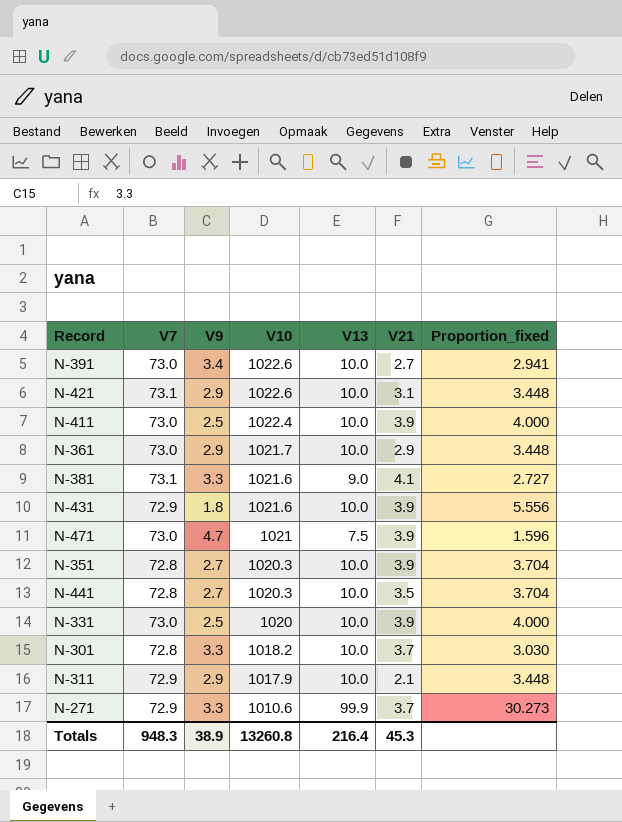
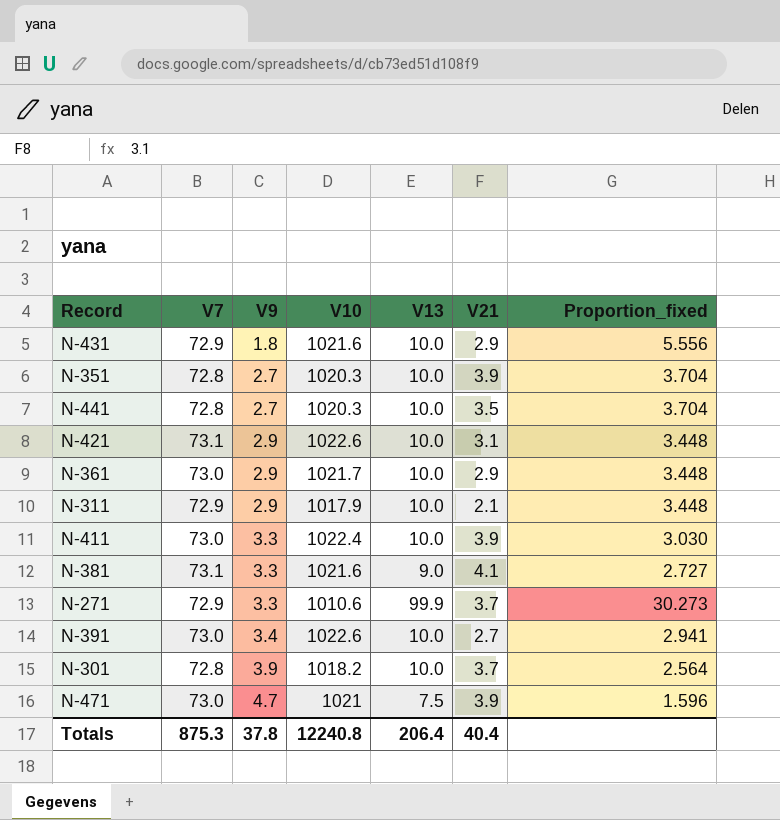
row order: V10 descending -> V9 ascending
row N-331: 73.0 | 2.5 | 1020 | 10.0 | 3.9 | 4.000 -> none
N-431 | V21: 3.9 -> 2.9
N-411 | V9: 2.5 -> 3.3
N-411 | Proportion_fixed: 4.000 -> 3.030
N-301 | V9: 3.3 -> 3.9
N-301 | Proportion_fixed: 3.030 -> 2.564
Totals | V7: 948.3 -> 875.3
Totals | V9: 38.9 -> 37.8
Totals | V10: 13260.8 -> 12240.8
Totals | V13: 216.4 -> 206.4
Totals | V21: 45.3 -> 40.4

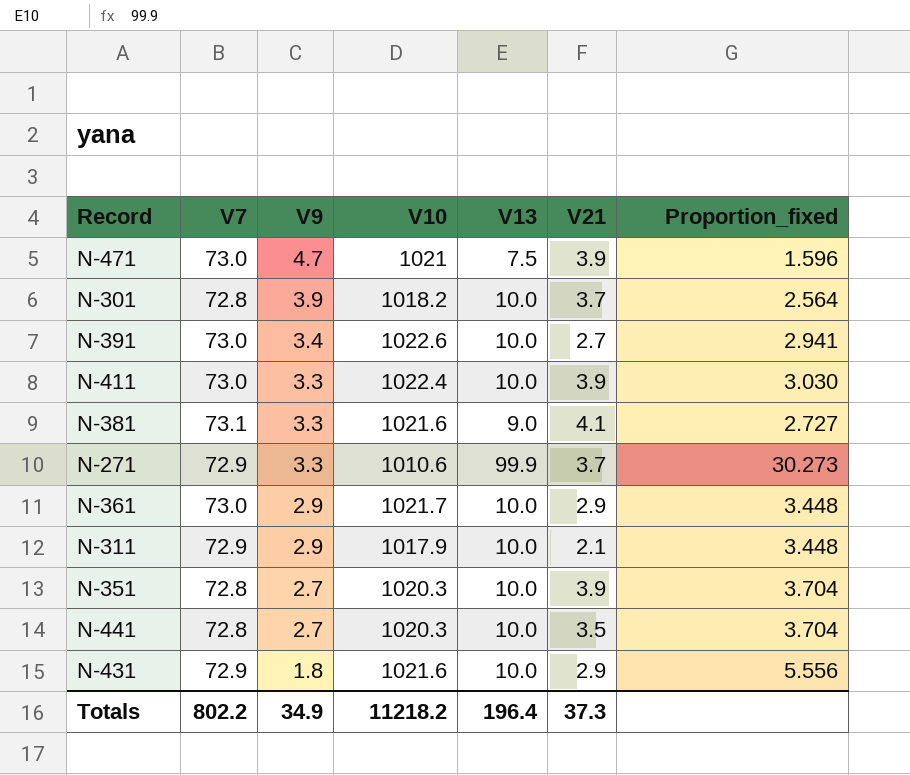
row order: V9 ascending -> V9 descending
row N-421: 73.1 | 2.9 | 1022.6 | 10.0 | 3.1 | 3.448 -> none
Totals | V7: 875.3 -> 802.2
Totals | V9: 37.8 -> 34.9
Totals | V10: 12240.8 -> 11218.2
Totals | V13: 206.4 -> 196.4
Totals | V21: 40.4 -> 37.3

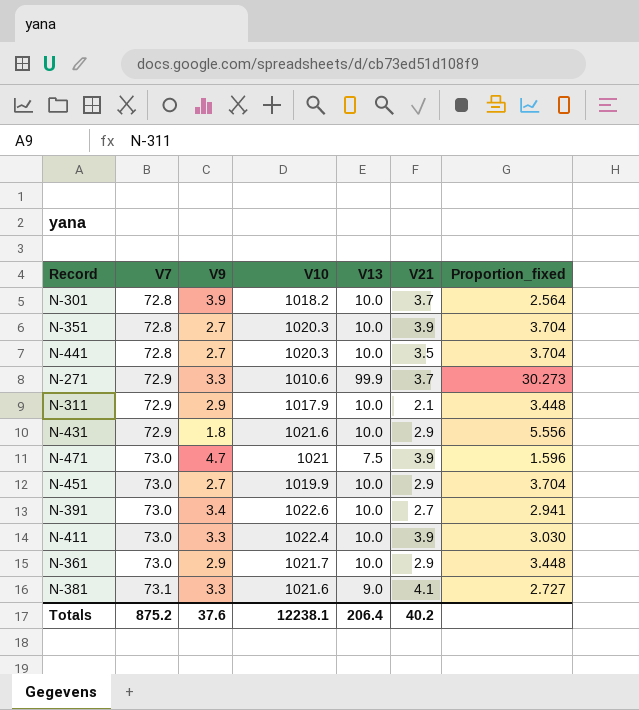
row order: V9 descending -> V7 ascending
row N-451: none -> 73.0 | 2.7 | 1019.9 | 10.0 | 2.9 | 3.704
Totals | V7: 802.2 -> 875.2
Totals | V9: 34.9 -> 37.6
Totals | V10: 11218.2 -> 12238.1
Totals | V13: 196.4 -> 206.4
Totals | V21: 37.3 -> 40.2

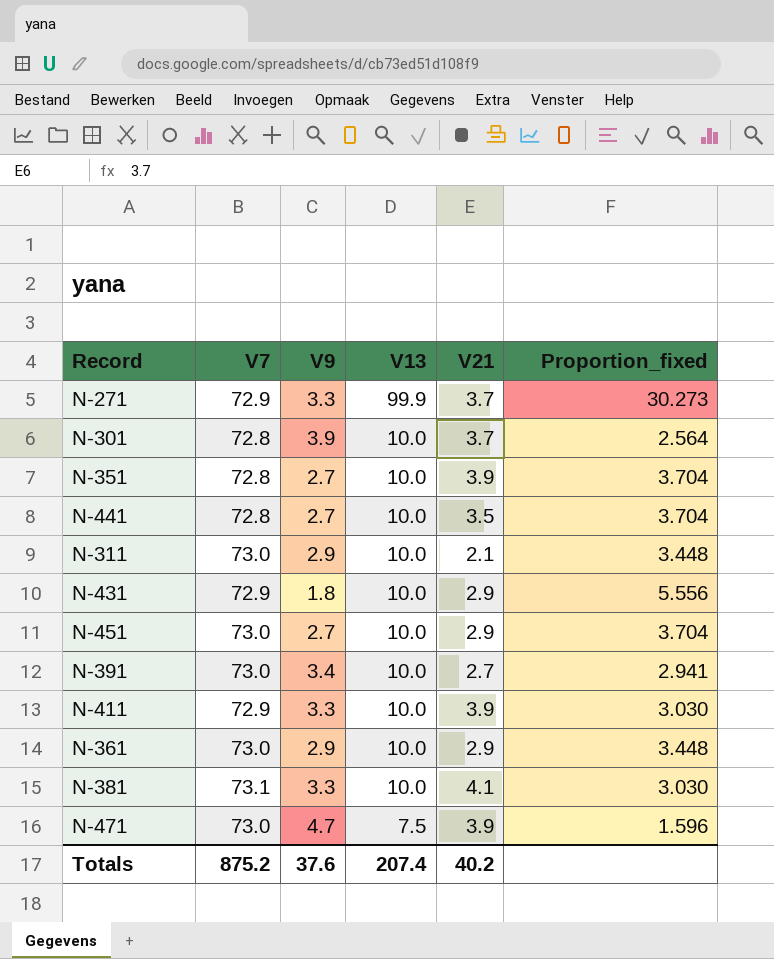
row order: V7 ascending -> V13 descending
column V10 | position: 4 -> none
N-311 | V7: 72.9 -> 73.0
N-411 | V7: 73.0 -> 72.9
N-381 | V13: 9.0 -> 10.0
N-381 | Proportion_fixed: 2.727 -> 3.030
Totals | V13: 206.4 -> 207.4

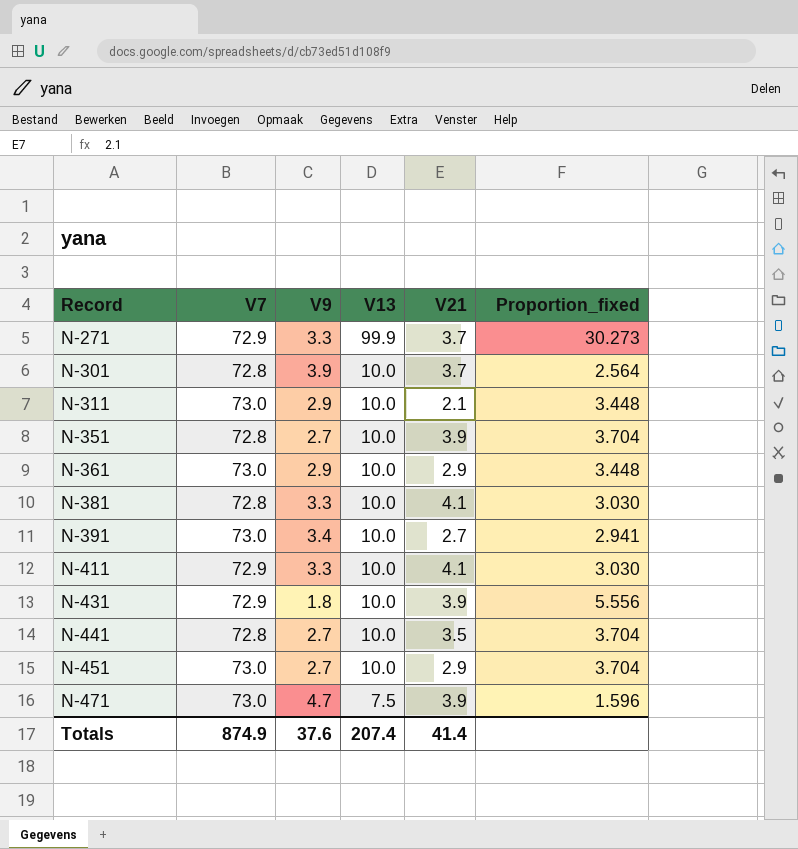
row order: V13 descending -> Record ascending
N-381 | V7: 73.1 -> 72.8
N-411 | V21: 3.9 -> 4.1
N-431 | V21: 2.9 -> 3.9
Totals | V7: 875.2 -> 874.9
Totals | V21: 40.2 -> 41.4

